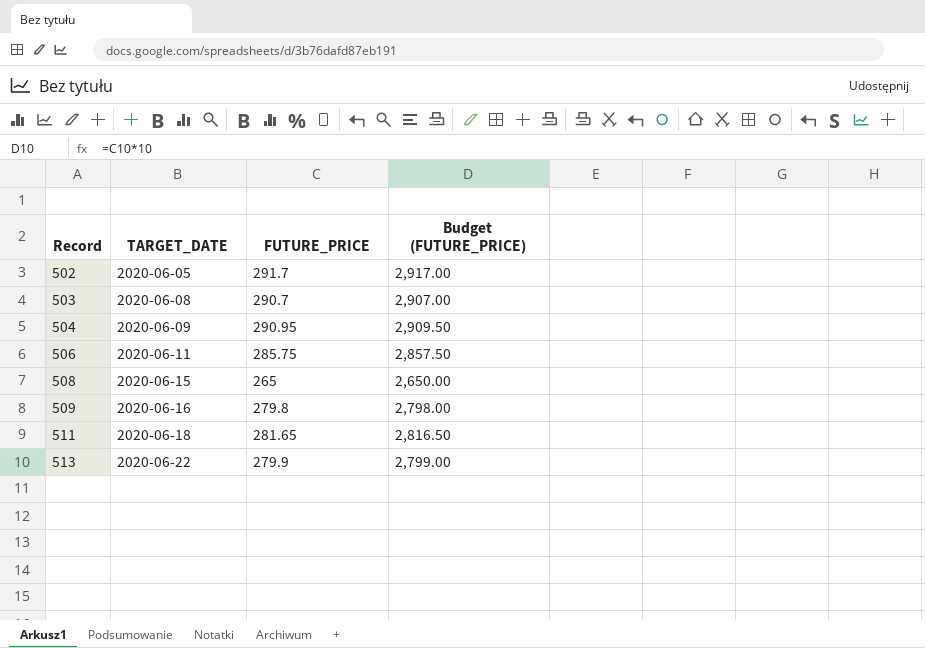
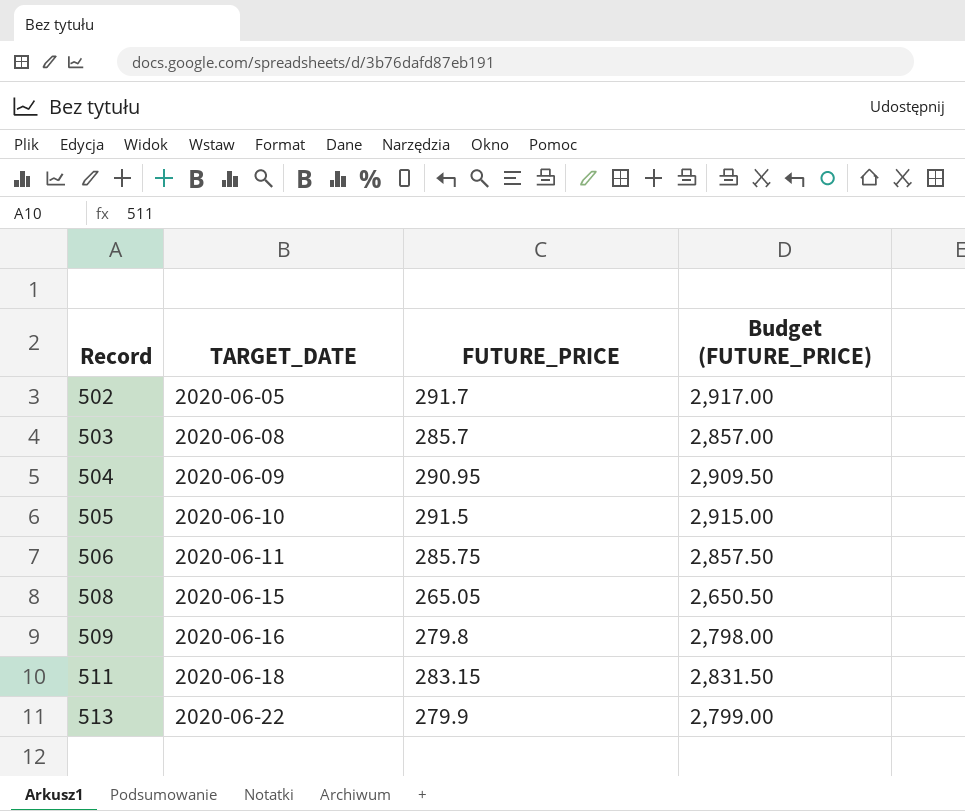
503 | FUTURE_PRICE: 290.7 -> 285.7
503 | Budget (FUTURE_PRICE): 2,907.00 -> 2,857.00
row 505: none -> 2020-06-10 | 291.5 | 2,915.00
508 | FUTURE_PRICE: 265 -> 265.05
508 | Budget (FUTURE_PRICE): 2,650.00 -> 2,650.50
511 | FUTURE_PRICE: 281.65 -> 283.15
511 | Budget (FUTURE_PRICE): 2,816.50 -> 2,831.50

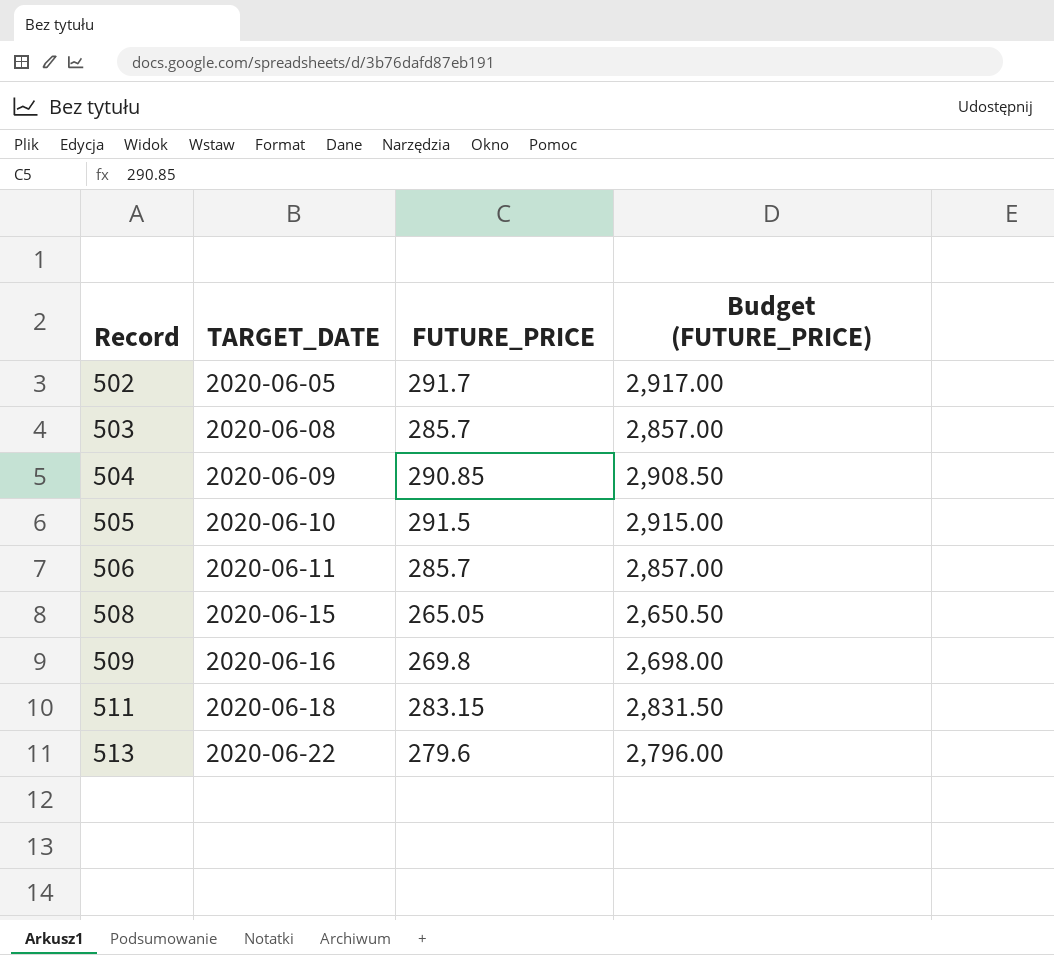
504 | FUTURE_PRICE: 290.95 -> 290.85
504 | Budget (FUTURE_PRICE): 2,909.50 -> 2,908.50
506 | FUTURE_PRICE: 285.75 -> 285.7
506 | Budget (FUTURE_PRICE): 2,857.50 -> 2,857.00
509 | FUTURE_PRICE: 279.8 -> 269.8
509 | Budget (FUTURE_PRICE): 2,798.00 -> 2,698.00
513 | FUTURE_PRICE: 279.9 -> 279.6
513 | Budget (FUTURE_PRICE): 2,799.00 -> 2,796.00

